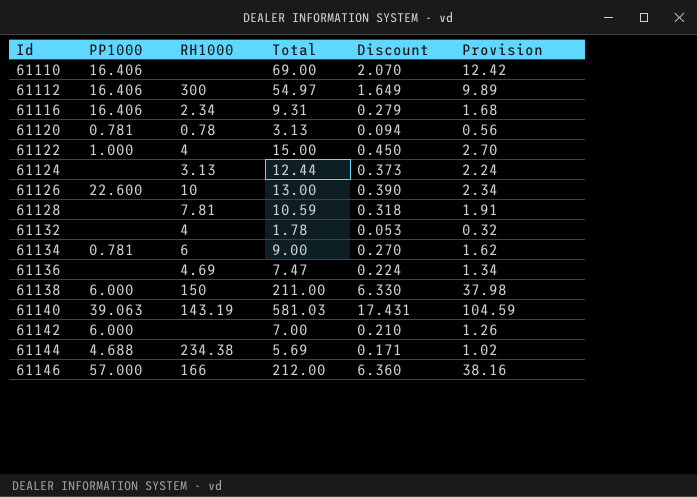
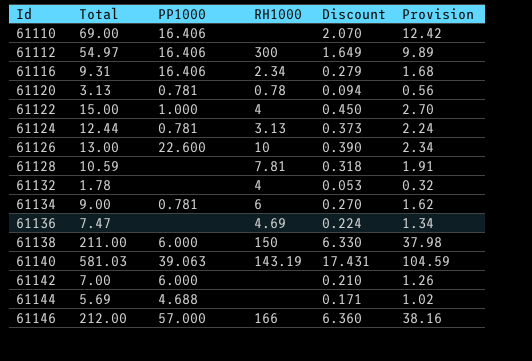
column Total | position: 4 -> 2
61124 | PP1000: none -> 0.781
61144 | RH1000: 234.38 -> none

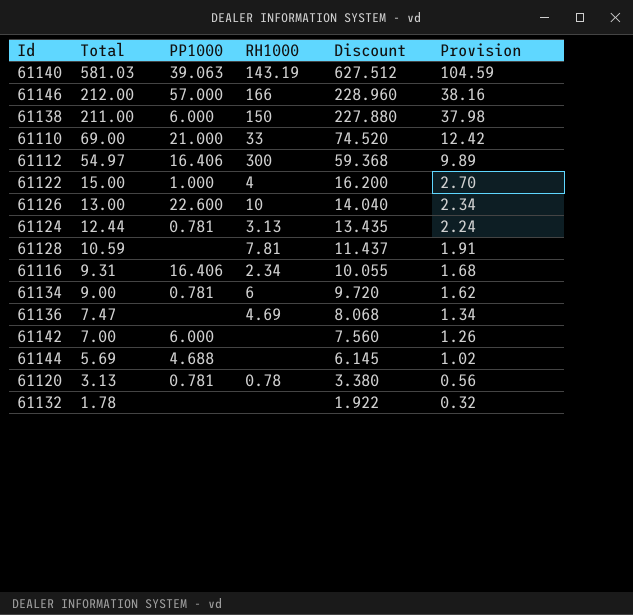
row order: Id ascending -> Total descending
column Discount | formula: [Total] * 0.03 -> [Total] * 1.08
61110 | PP1000: 16.406 -> 21.000
61110 | RH1000: none -> 33
61132 | RH1000: 4 -> none

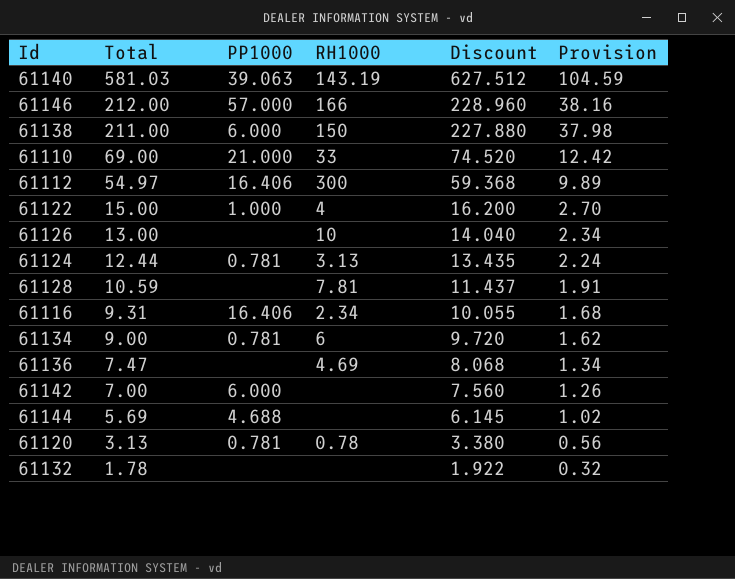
61126 | PP1000: 22.600 -> none

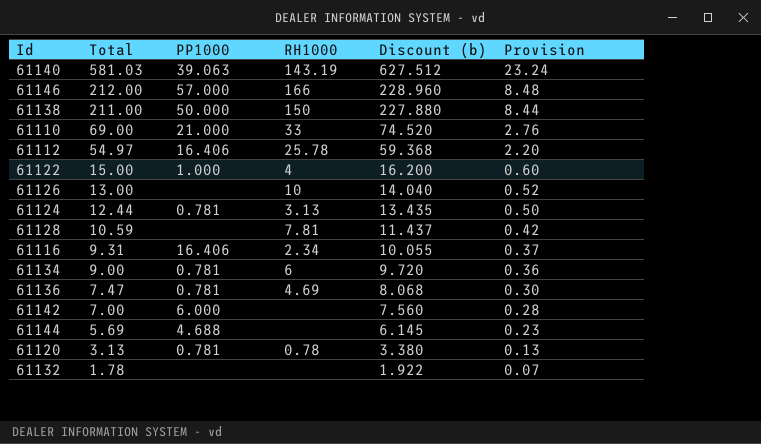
column name: Discount -> Discount (b)
column Provision | formula: [Total] * 0.18 -> [Total] * 0.04
61138 | PP1000: 6.000 -> 50.000
61112 | RH1000: 300 -> 25.78
61136 | PP1000: none -> 0.781

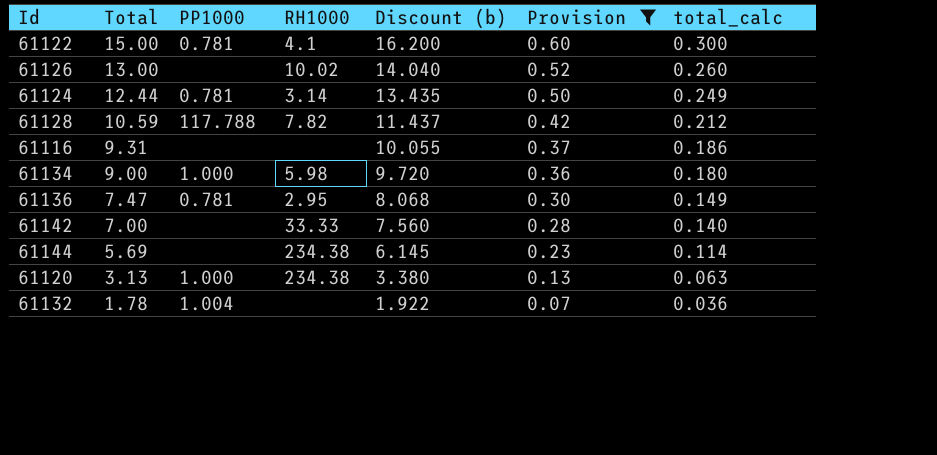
filter: none -> Provision <= 0.60
column total_calc | formula: none -> [Total] * 0.02
61122 | PP1000: 1.000 -> 0.781
61122 | RH1000: 4 -> 4.1
61126 | RH1000: 10 -> 10.02
61124 | RH1000: 3.13 -> 3.14
61128 | PP1000: none -> 117.788
61128 | RH1000: 7.81 -> 7.82
61116 | PP1000: 16.406 -> none
61116 | RH1000: 2.34 -> none
61134 | PP1000: 0.781 -> 1.000
61134 | RH1000: 6 -> 5.98
61136 | RH1000: 4.69 -> 2.95
61142 | PP1000: 6.000 -> none
61142 | RH1000: none -> 33.33
61144 | PP1000: 4.688 -> none
61144 | RH1000: none -> 234.38
61120 | PP1000: 0.781 -> 1.000
61120 | RH1000: 0.78 -> 234.38
61132 | PP1000: none -> 1.004

